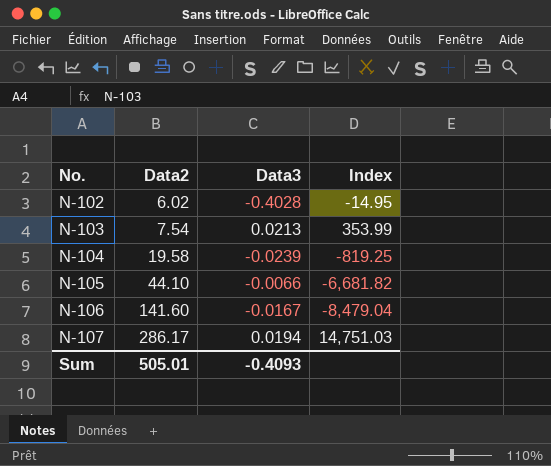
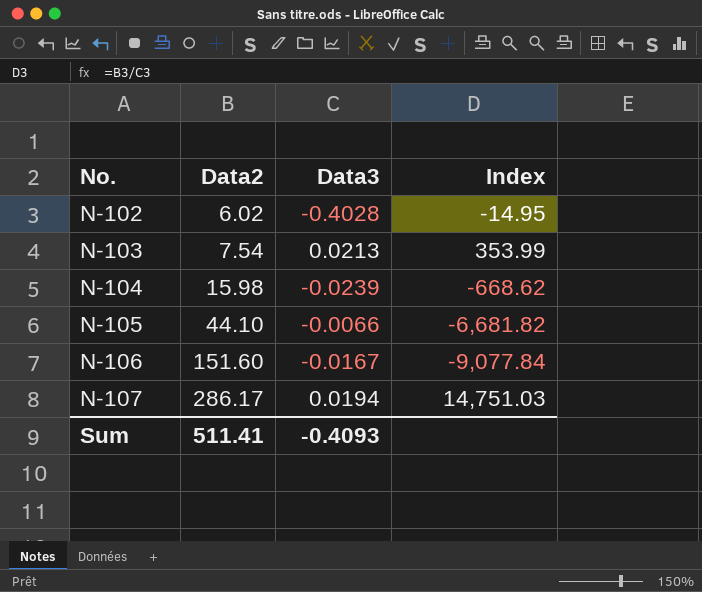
N-104 | Data2: 19.58 -> 15.98
N-104 | Index: -819.25 -> -668.62
N-106 | Data2: 141.60 -> 151.60
N-106 | Index: -8,479.04 -> -9,077.84
Sum | Data2: 505.01 -> 511.41

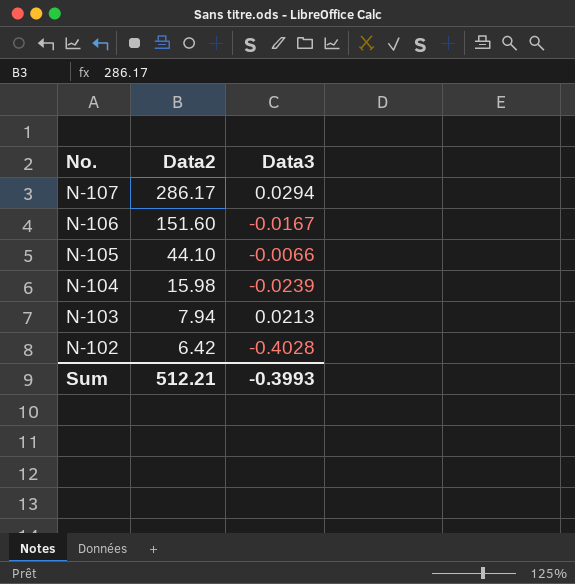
row order: No. ascending -> No. descending
column Index | formula: [Data2] / [Data3] -> none
N-107 | Data3: 0.0194 -> 0.0294
N-103 | Data2: 7.54 -> 7.94
N-102 | Data2: 6.02 -> 6.42
Sum | Data2: 511.41 -> 512.21
Sum | Data3: -0.4093 -> -0.3993

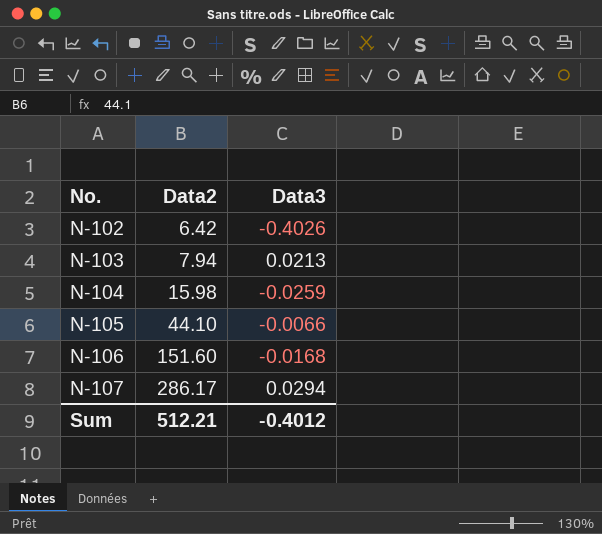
row order: No. descending -> No. ascending
N-102 | Data3: -0.4028 -> -0.4026
N-104 | Data3: -0.0239 -> -0.0259
N-106 | Data3: -0.0167 -> -0.0168
Sum | Data3: -0.3993 -> -0.4012

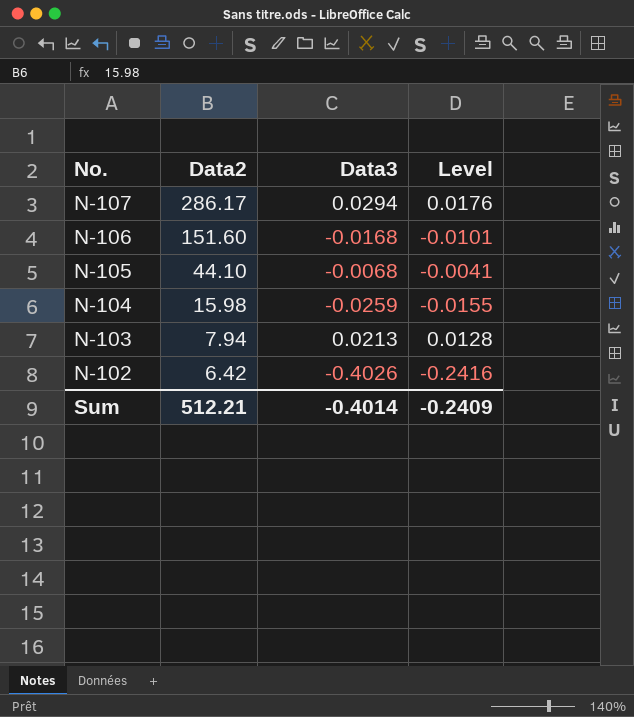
row order: No. ascending -> No. descending
column Level | formula: none -> [Data3] * 0.6
N-105 | Data3: -0.0066 -> -0.0068
Sum | Data3: -0.4012 -> -0.4014

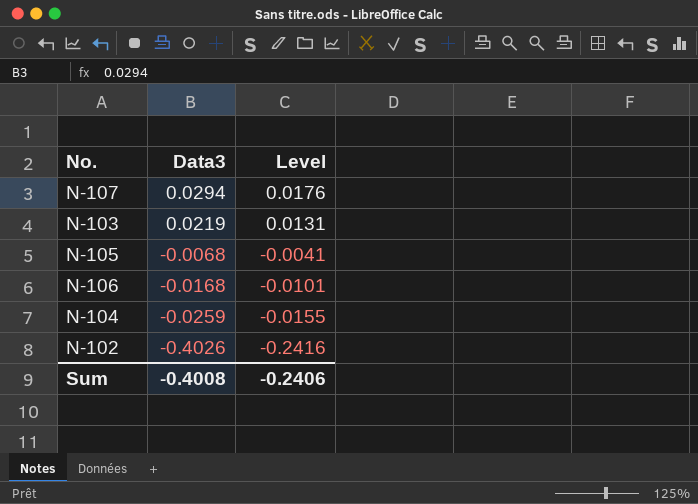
row order: No. descending -> Data3 descending
column Data2 | position: 2 -> none
N-103 | Data3: 0.0213 -> 0.0219
N-103 | Level: 0.0128 -> 0.0131
Sum | Data3: -0.4014 -> -0.4008
Sum | Level: -0.2409 -> -0.2406

